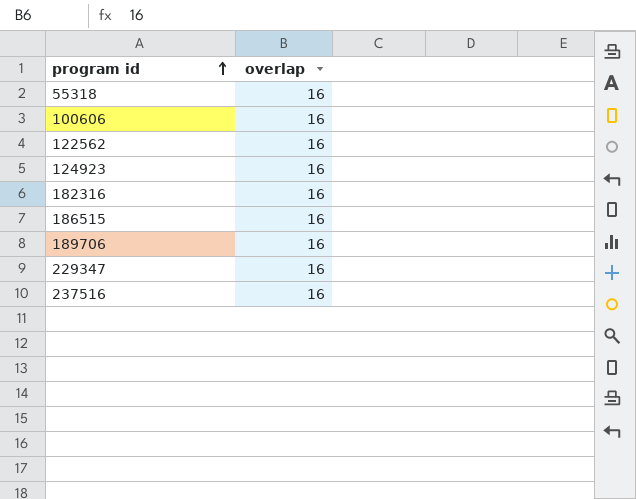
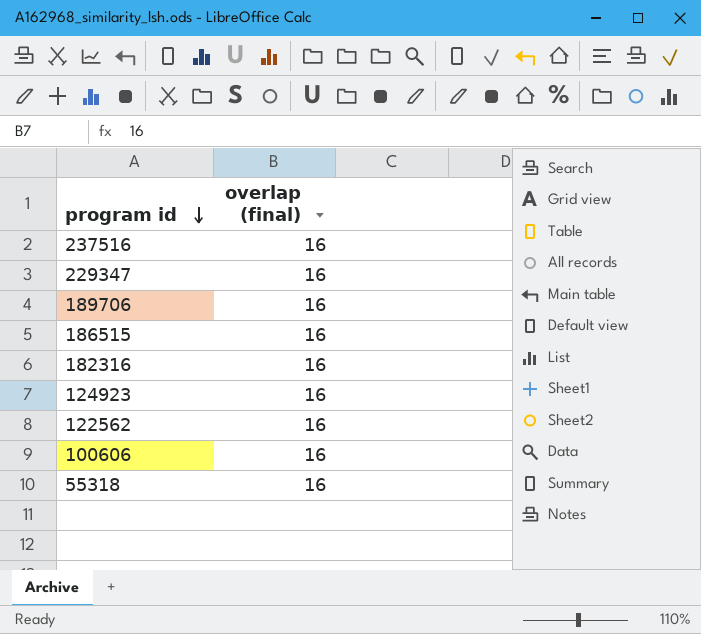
row order: program id ascending -> program id descending
column name: overlap -> overlap (final)

